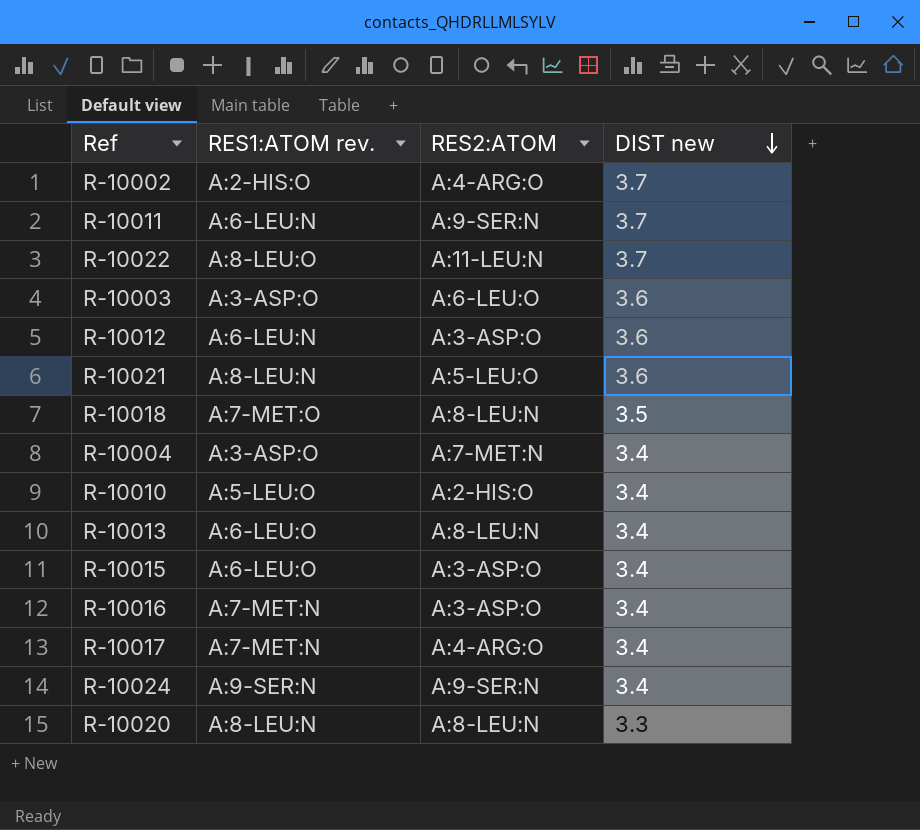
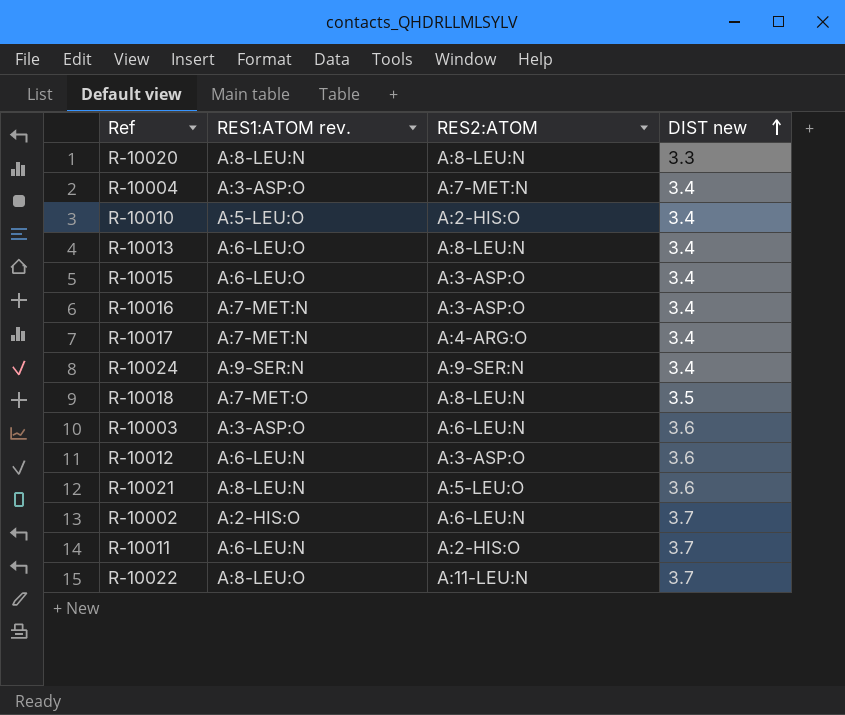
row order: DIST new descending -> DIST new ascending
R-10003 | RES2:ATOM: A:6-LEU:O -> A:6-LEU:N
R-10002 | RES2:ATOM: A:4-ARG:O -> A:6-LEU:N
R-10011 | RES2:ATOM: A:9-SER:N -> A:2-HIS:O

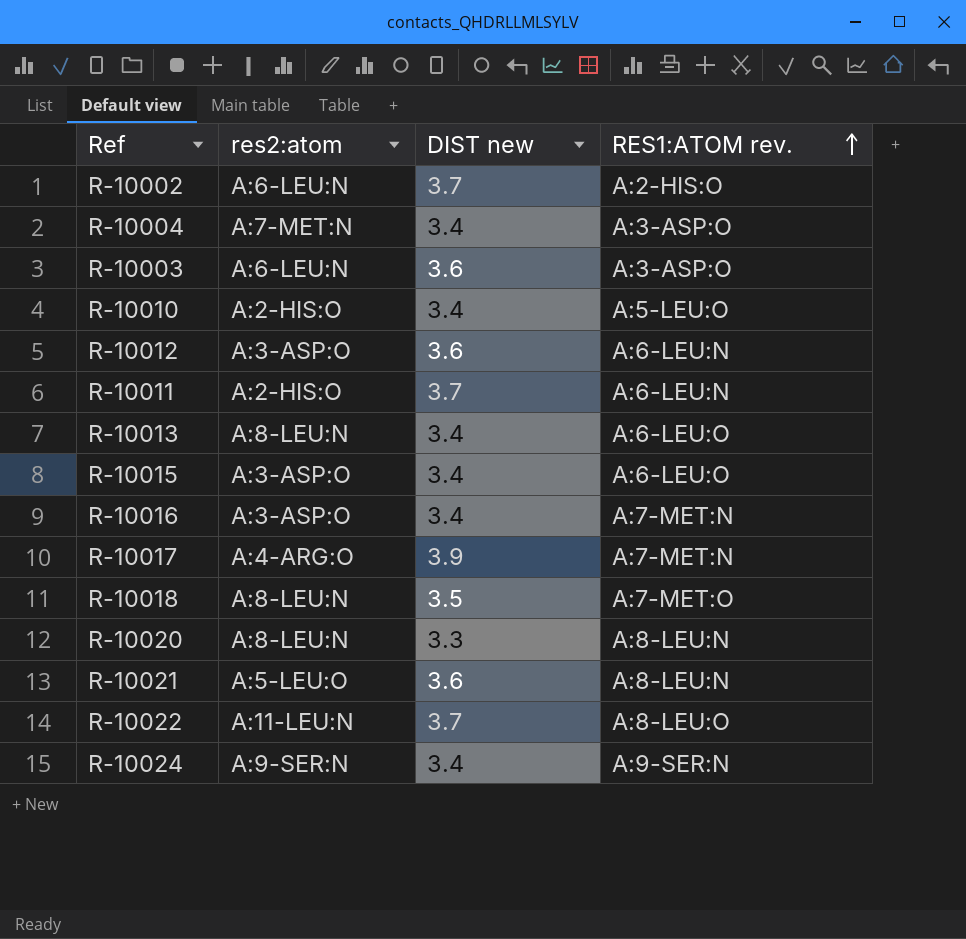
row order: DIST new ascending -> RES1:ATOM rev. ascending
column name: RES2:ATOM -> res2:atom
column RES1:ATOM rev. | position: 2 -> 4
R-10017 | DIST new: 3.4 -> 3.9

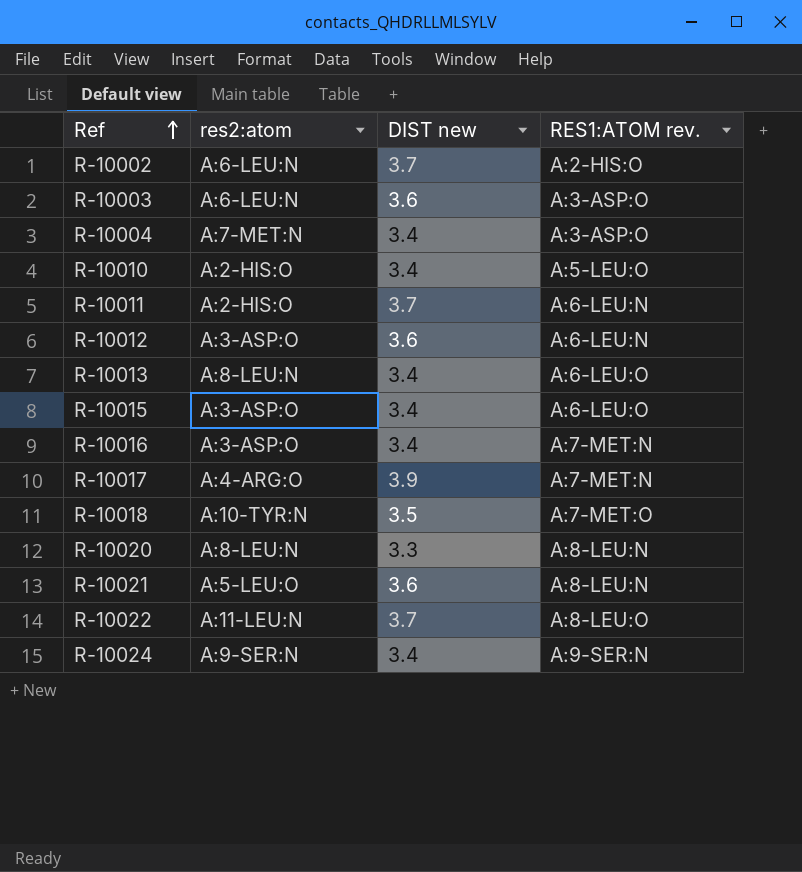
row order: RES1:ATOM rev. ascending -> Ref ascending
R-10018 | res2:atom: A:8-LEU:N -> A:10-TYR:N

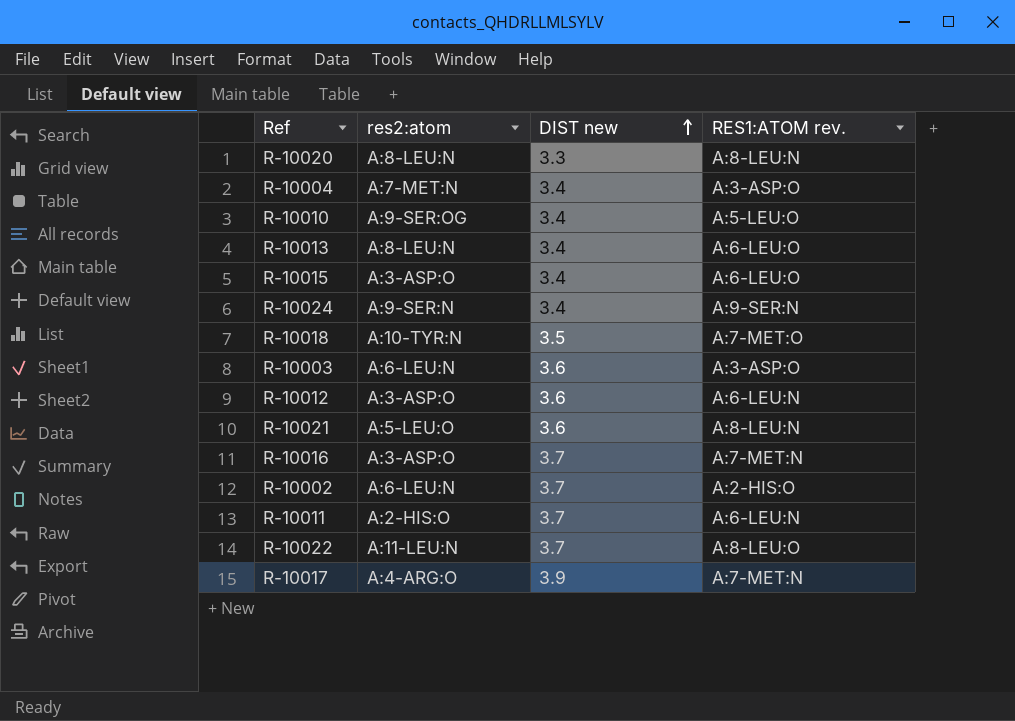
row order: Ref ascending -> DIST new ascending
R-10010 | res2:atom: A:2-HIS:O -> A:9-SER:OG
R-10016 | DIST new: 3.4 -> 3.7

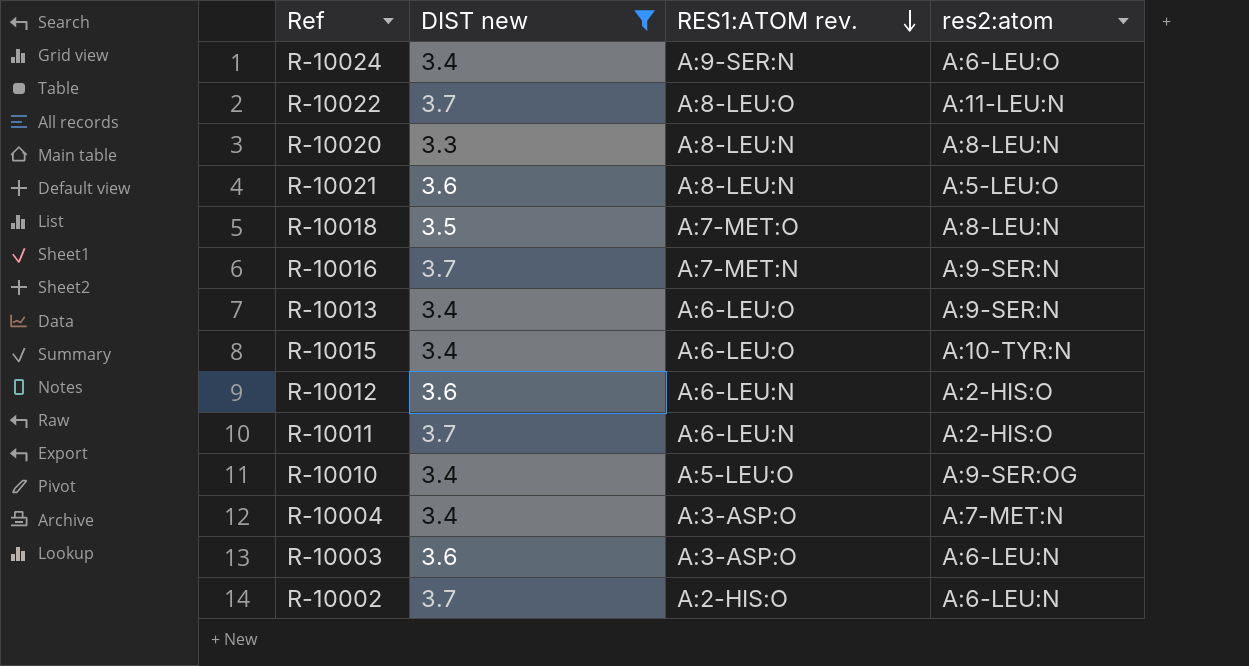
filter: none -> DIST new != 3.9
row order: DIST new ascending -> RES1:ATOM rev. descending
column res2:atom | position: 2 -> 4
R-10024 | res2:atom: A:9-SER:N -> A:6-LEU:O
R-10018 | res2:atom: A:10-TYR:N -> A:8-LEU:N
R-10016 | res2:atom: A:3-ASP:O -> A:9-SER:N
R-10013 | res2:atom: A:8-LEU:N -> A:9-SER:N
R-10015 | res2:atom: A:3-ASP:O -> A:10-TYR:N
R-10012 | res2:atom: A:3-ASP:O -> A:2-HIS:O

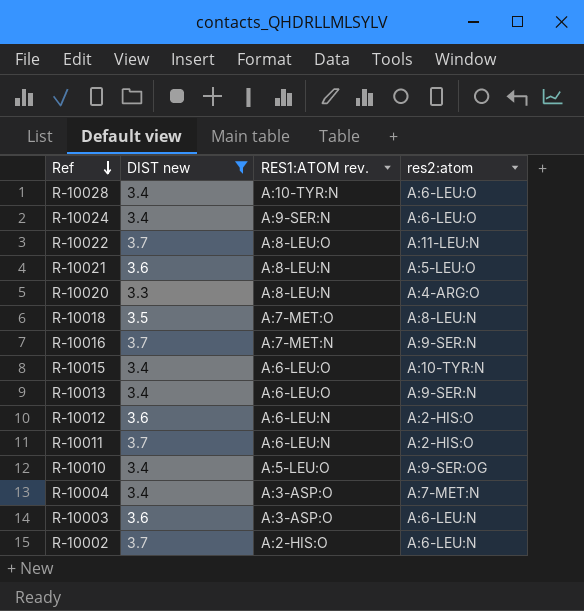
row order: RES1:ATOM rev. descending -> Ref descending
row R-10028: none -> 3.4 | A:10-TYR:N | A:6-LEU:O
R-10020 | res2:atom: A:8-LEU:N -> A:4-ARG:O

